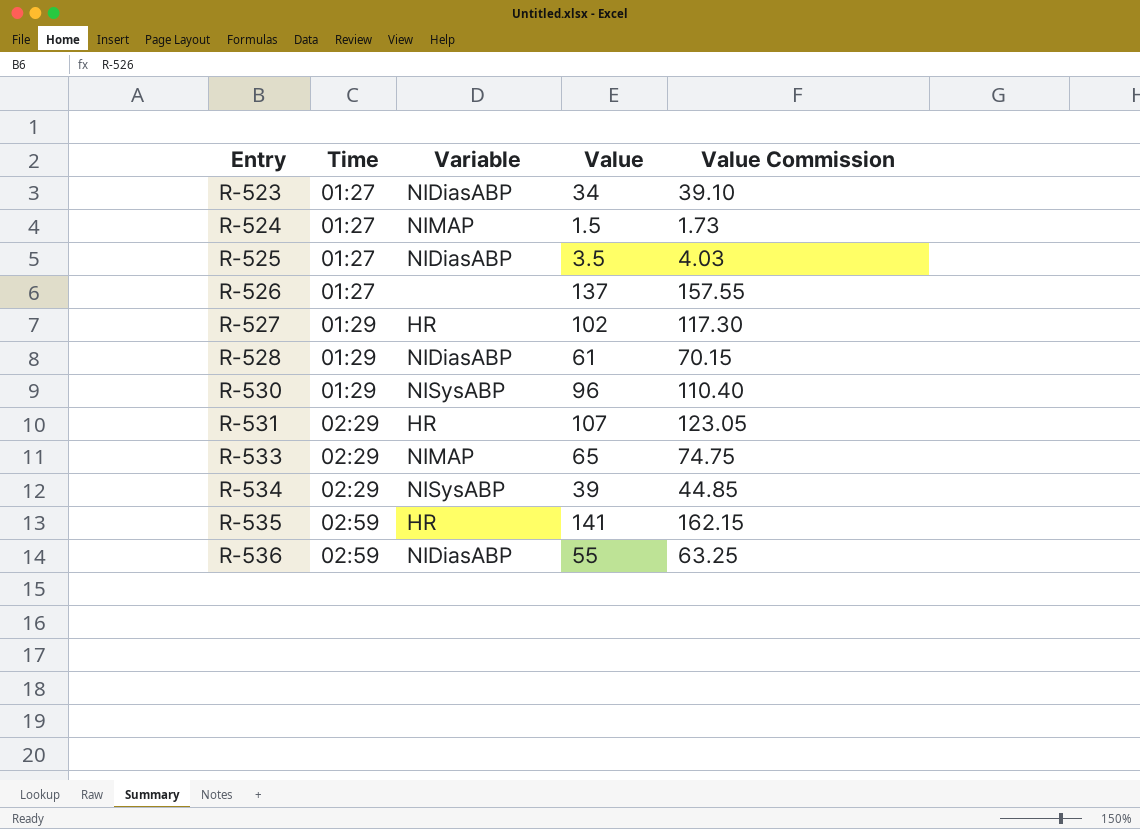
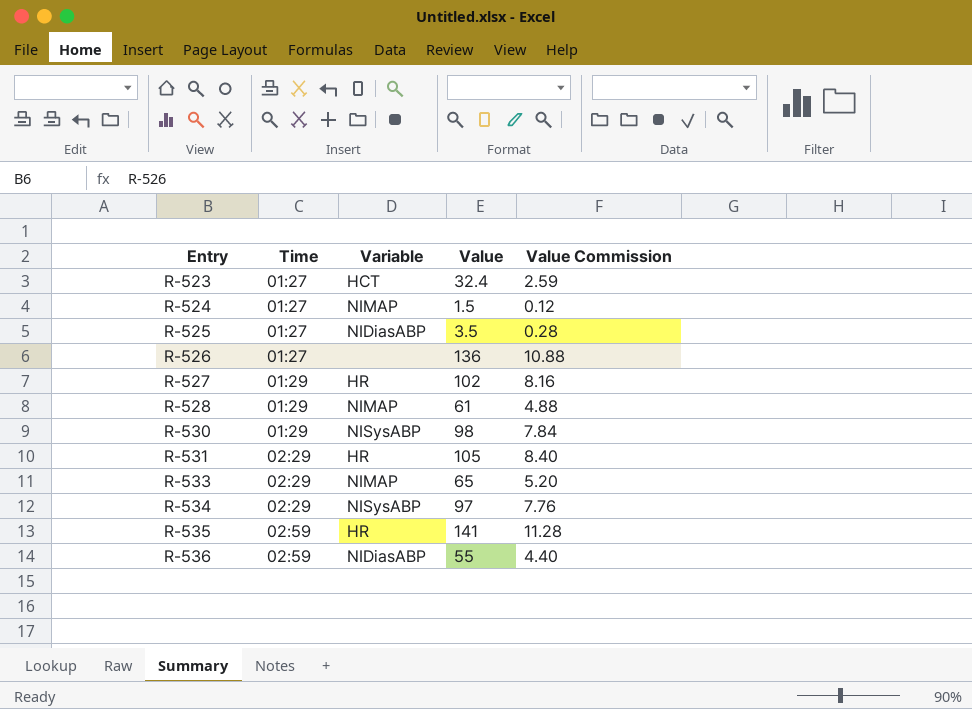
column Value Commission | formula: [Value] * 1.15 -> [Value] * 0.08
R-523 | Variable: NIDiasABP -> HCT
R-523 | Value: 34 -> 32.4
R-526 | Value: 137 -> 136
R-528 | Variable: NIDiasABP -> NIMAP
R-530 | Value: 96 -> 98
R-531 | Value: 107 -> 105
R-534 | Value: 39 -> 97

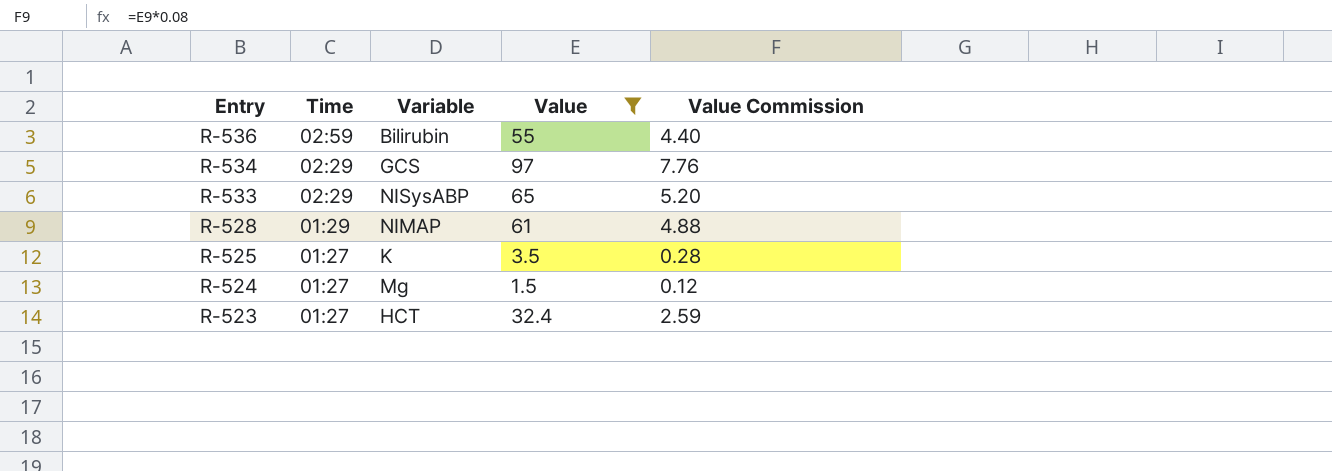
filter: none -> Value <= 97
row order: Entry ascending -> Entry descending
R-536 | Variable: NIDiasABP -> Bilirubin
R-534 | Variable: NISysABP -> GCS
R-533 | Variable: NIMAP -> NISysABP
R-525 | Variable: NIDiasABP -> K
R-524 | Variable: NIMAP -> Mg

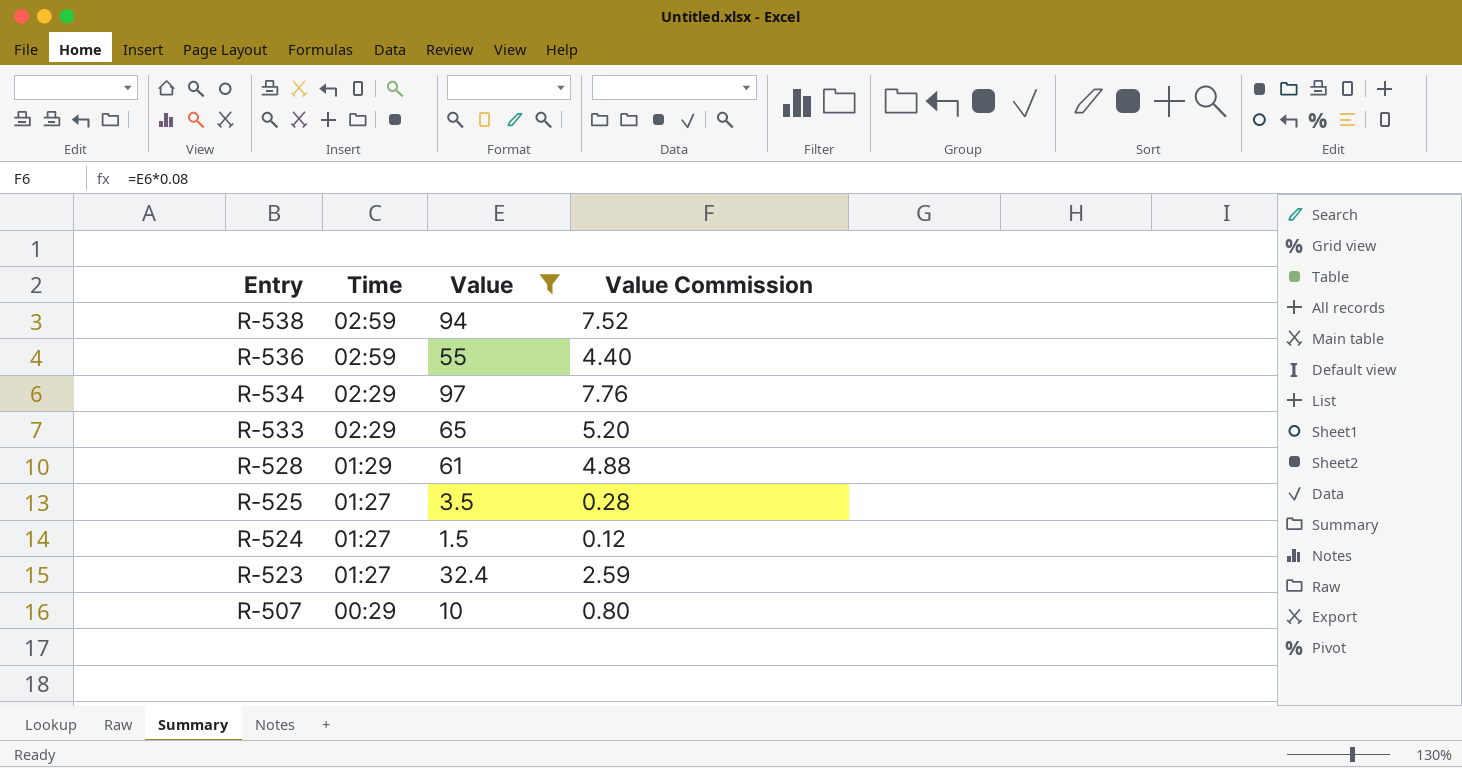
column Variable | position: 3 -> none
row R-538: none -> 02:59 | 94 | 7.52
row R-507: none -> 00:29 | 10 | 0.80

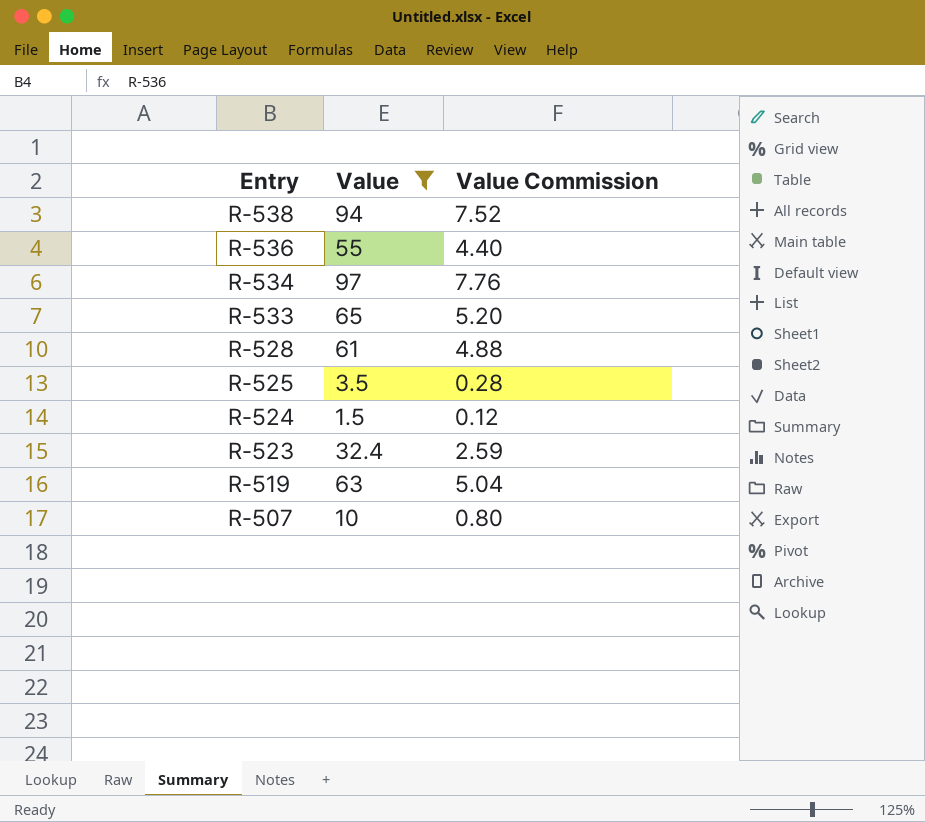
column Time | position: 2 -> none
row R-519: none -> 63 | 5.04

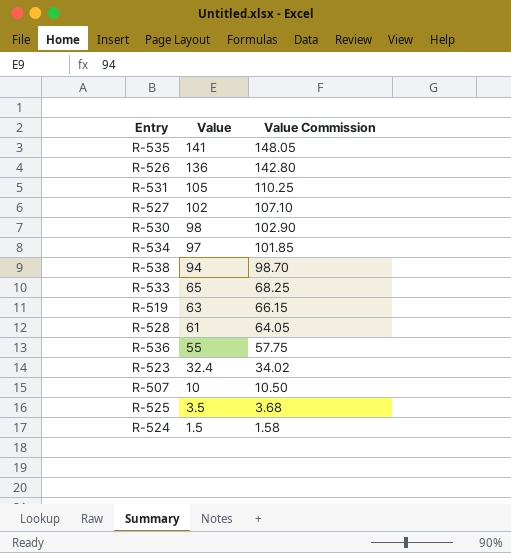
filter: Value <= 97 -> none
row order: Entry descending -> Value descending
column Value Commission | formula: [Value] * 0.08 -> [Value] * 1.05

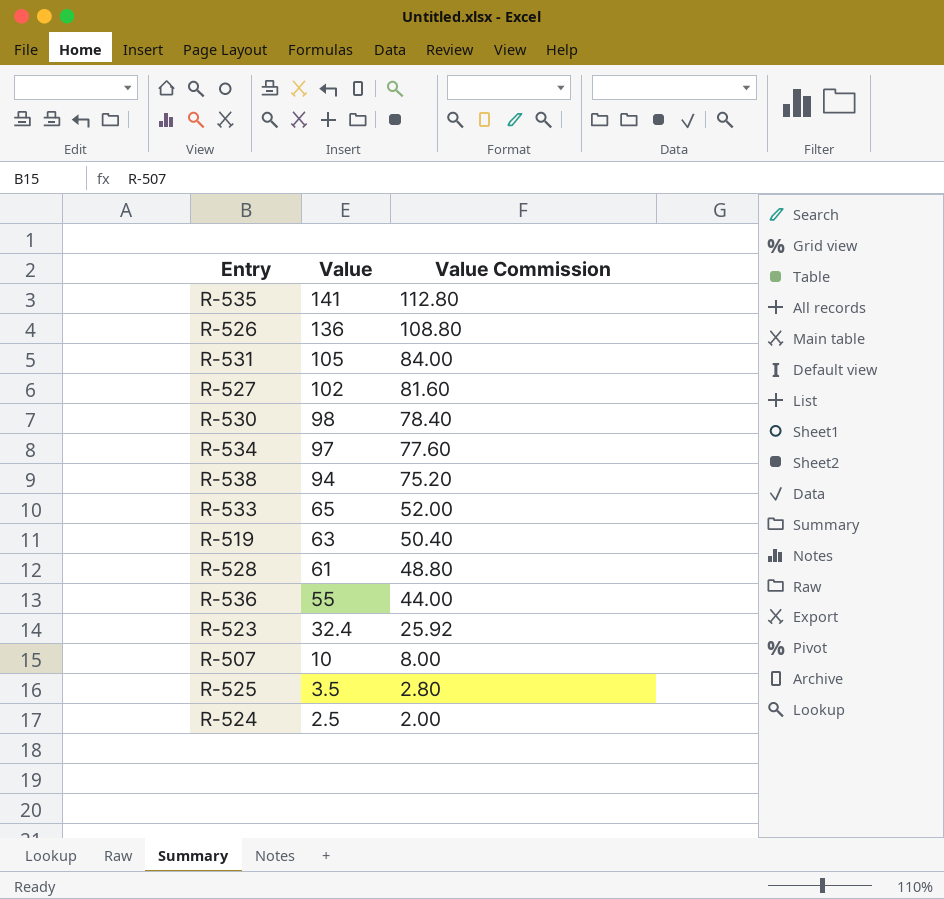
column Value Commission | formula: [Value] * 1.05 -> [Value] * 0.8
R-524 | Value: 1.5 -> 2.5

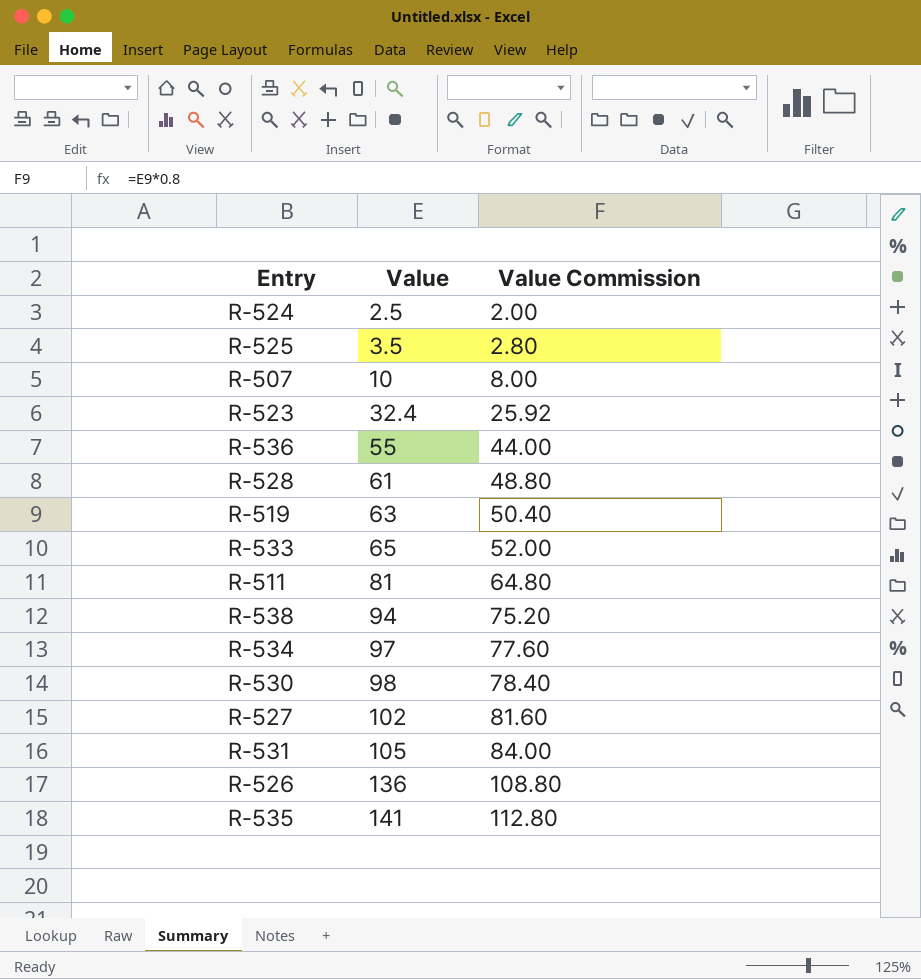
row order: Value descending -> Value ascending
row R-511: none -> 81 | 64.80

